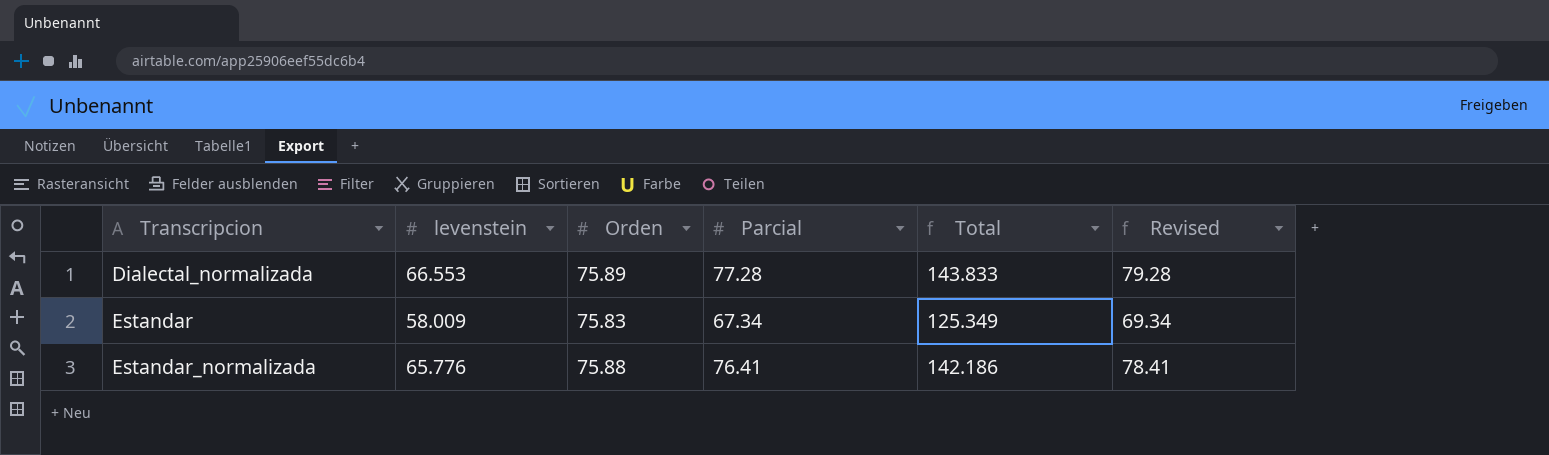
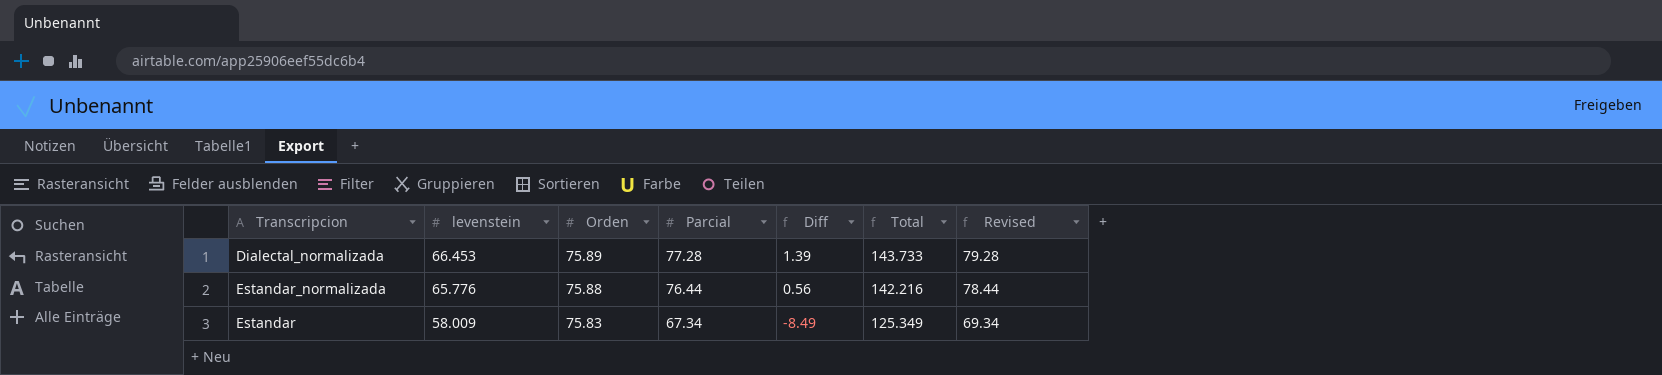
row order: Transcripcion ascending -> levenstein descending
column Diff | formula: none -> [Parcial] - [Orden]
Dialectal_normalizada | levenstein: 66.553 -> 66.453
Dialectal_normalizada | Total: 143.833 -> 143.733
Estandar_normalizada | Parcial: 76.41 -> 76.44
Estandar_normalizada | Total: 142.186 -> 142.216
Estandar_normalizada | Revised: 78.41 -> 78.44

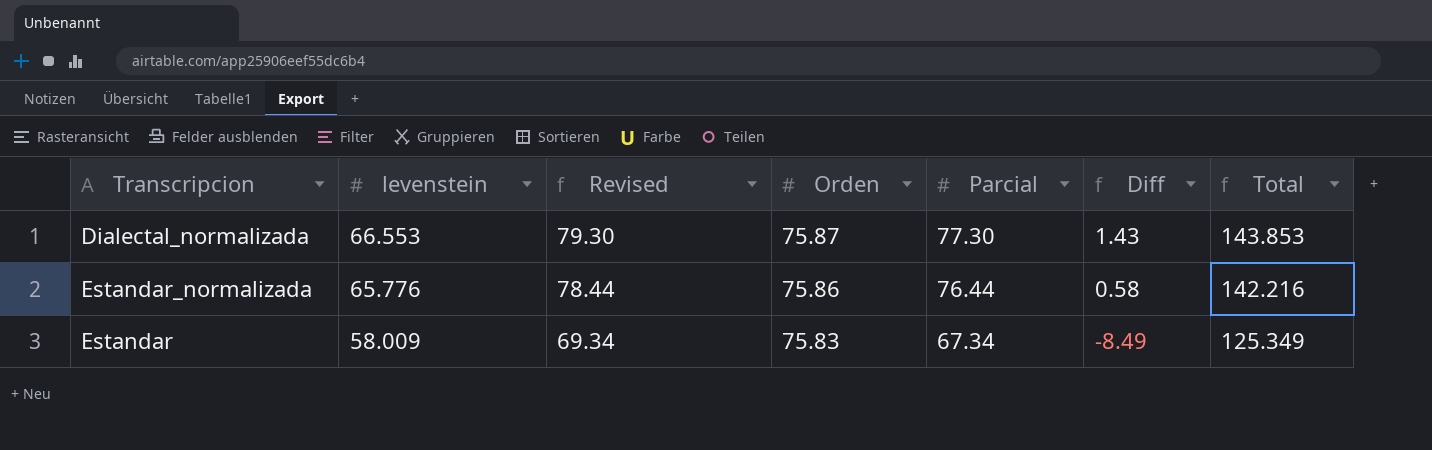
column Revised | position: 7 -> 3
Dialectal_normalizada | levenstein: 66.453 -> 66.553
Dialectal_normalizada | Revised: 79.28 -> 79.30
Dialectal_normalizada | Orden: 75.89 -> 75.87
Dialectal_normalizada | Parcial: 77.28 -> 77.30
Dialectal_normalizada | Diff: 1.39 -> 1.43
Dialectal_normalizada | Total: 143.733 -> 143.853
Estandar_normalizada | Orden: 75.88 -> 75.86
Estandar_normalizada | Diff: 0.56 -> 0.58

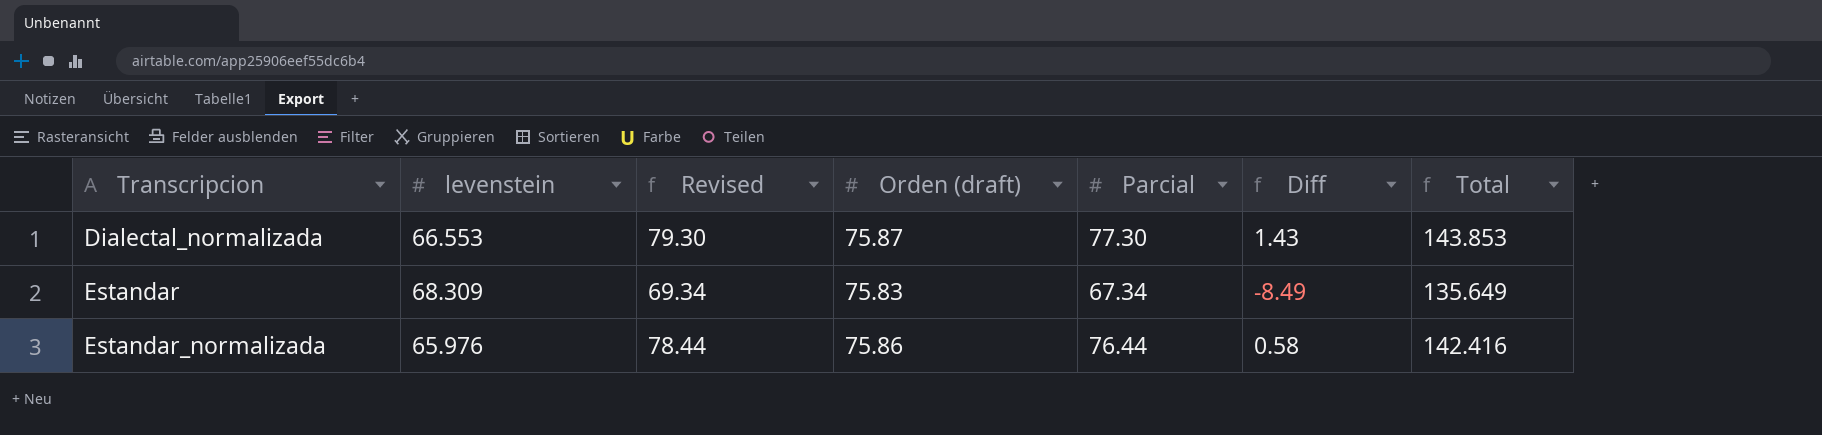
row order: levenstein descending -> Transcripcion ascending
column name: Orden -> Orden (draft)
Estandar | levenstein: 58.009 -> 68.309
Estandar | Total: 125.349 -> 135.649
Estandar_normalizada | levenstein: 65.776 -> 65.976
Estandar_normalizada | Total: 142.216 -> 142.416

